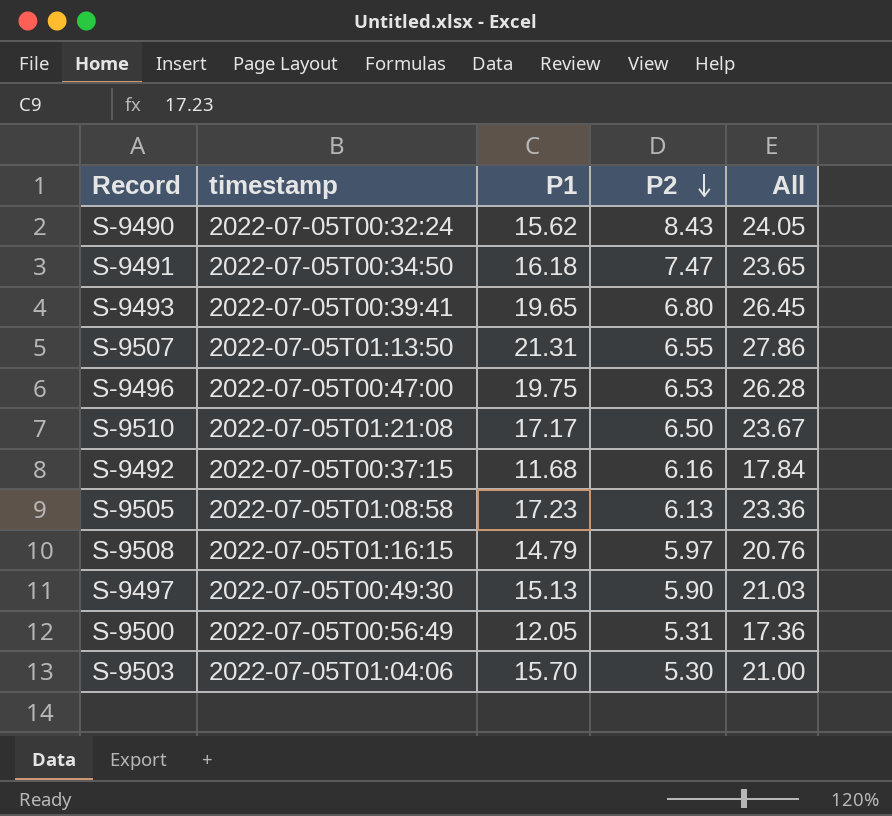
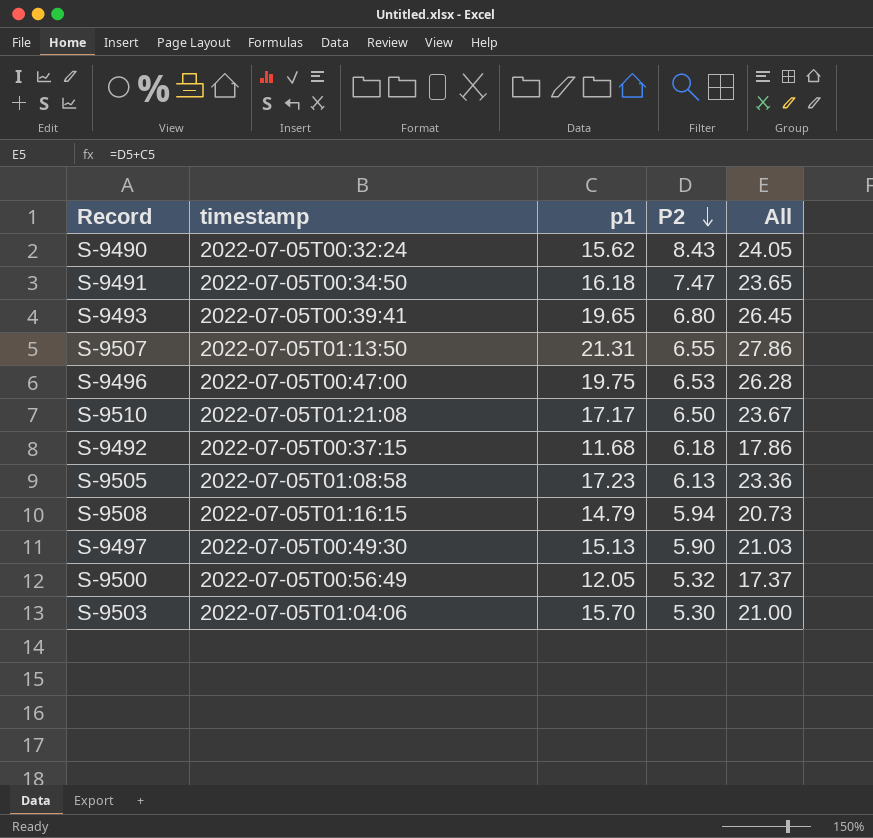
column name: P1 -> p1
S-9492 | P2: 6.16 -> 6.18
S-9492 | All: 17.84 -> 17.86
S-9508 | P2: 5.97 -> 5.94
S-9508 | All: 20.76 -> 20.73
S-9500 | P2: 5.31 -> 5.32
S-9500 | All: 17.36 -> 17.37

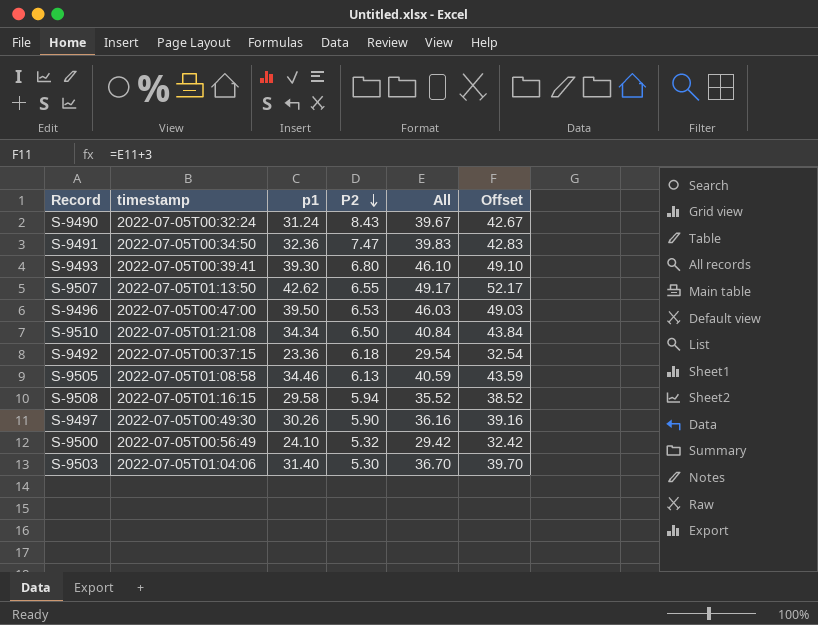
column Offset | formula: none -> [All] + 3
S-9490 | p1: 15.62 -> 31.24
S-9490 | All: 24.05 -> 39.67
S-9491 | p1: 16.18 -> 32.36
S-9491 | All: 23.65 -> 39.83
S-9493 | p1: 19.65 -> 39.30
S-9493 | All: 26.45 -> 46.10
S-9507 | p1: 21.31 -> 42.62
S-9507 | All: 27.86 -> 49.17
S-9496 | p1: 19.75 -> 39.50
S-9496 | All: 26.28 -> 46.03
S-9510 | p1: 17.17 -> 34.34
S-9510 | All: 23.67 -> 40.84
S-9492 | p1: 11.68 -> 23.36
S-9492 | All: 17.86 -> 29.54
S-9505 | p1: 17.23 -> 34.46
S-9505 | All: 23.36 -> 40.59
S-9508 | p1: 14.79 -> 29.58
S-9508 | All: 20.73 -> 35.52
S-9497 | p1: 15.13 -> 30.26
S-9497 | All: 21.03 -> 36.16
S-9500 | p1: 12.05 -> 24.10
S-9500 | All: 17.37 -> 29.42
S-9503 | p1: 15.70 -> 31.40
S-9503 | All: 21.00 -> 36.70

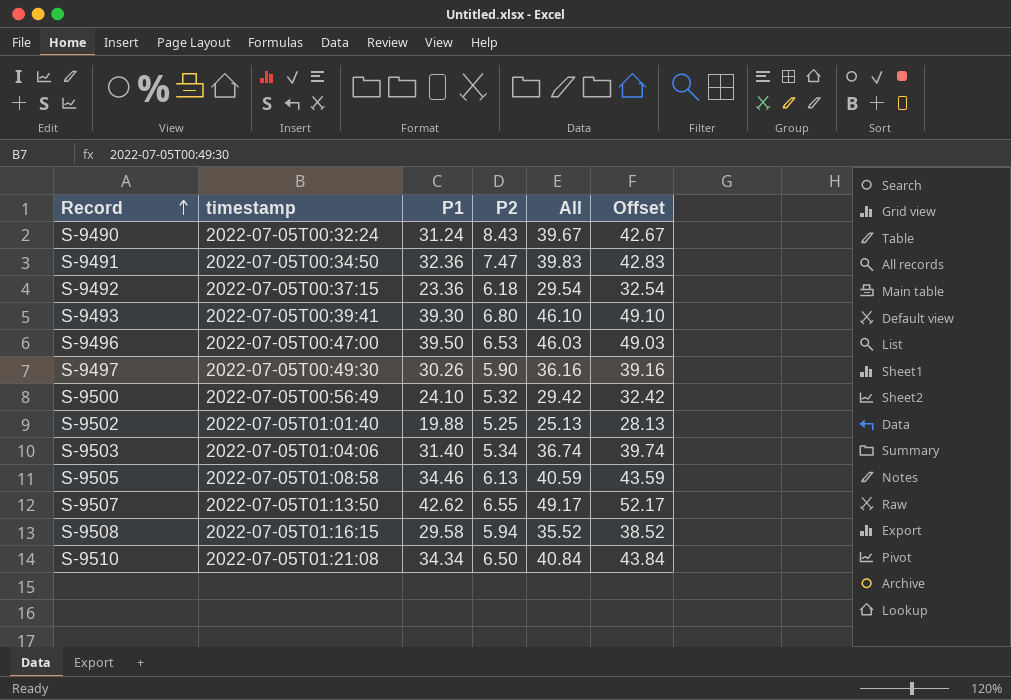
row order: P2 descending -> Record ascending
column name: p1 -> P1
row S-9502: none -> 2022-07-05T01:01:40 | 19.88 | 5.25 | 25.13 | 28.13
S-9503 | P2: 5.30 -> 5.34
S-9503 | All: 36.70 -> 36.74
S-9503 | Offset: 39.70 -> 39.74

